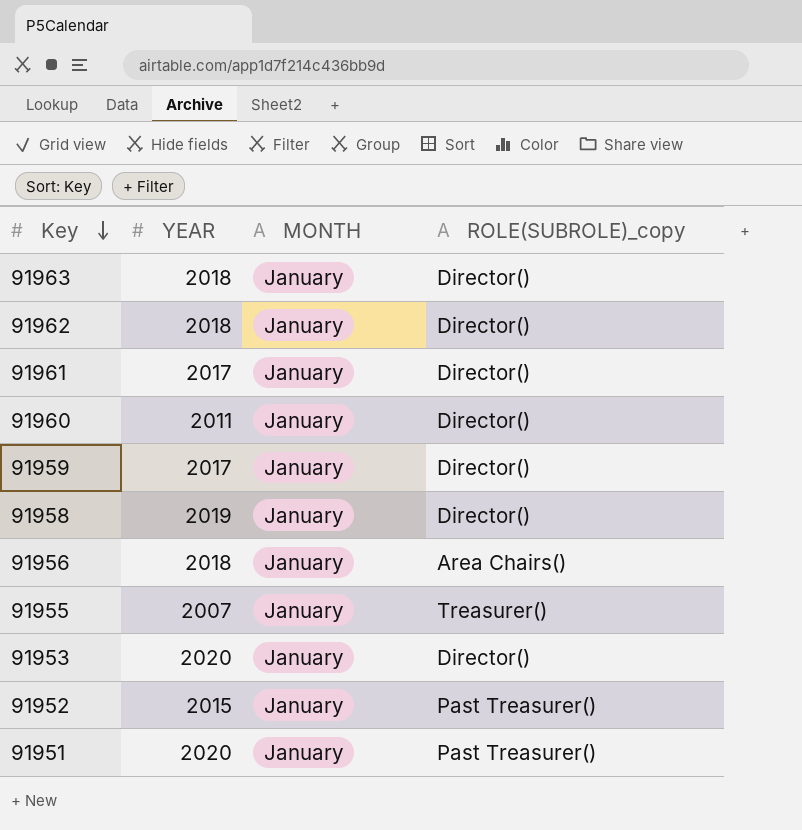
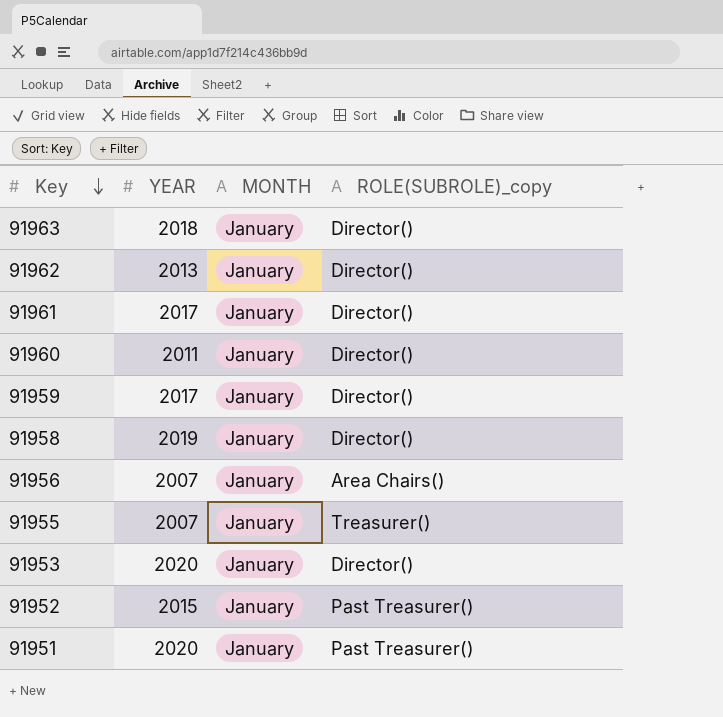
91962 | YEAR: 2018 -> 2013
91956 | YEAR: 2018 -> 2007

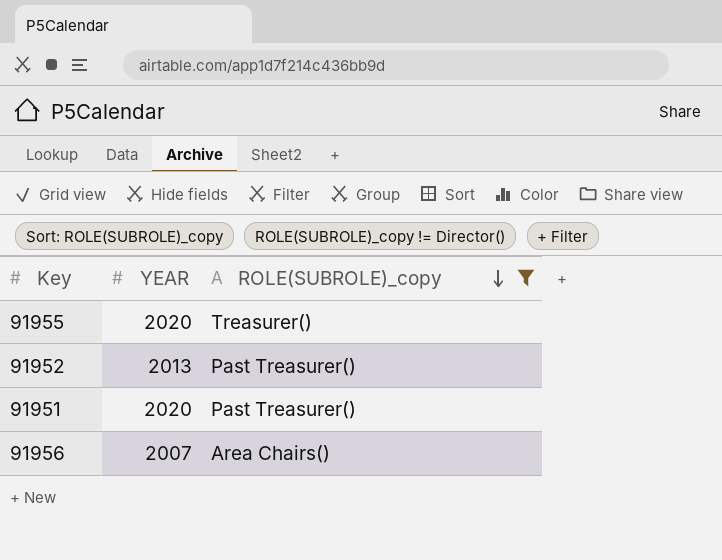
filter: none -> ROLE(SUBROLE)_copy != Director()
row order: Key descending -> ROLE(SUBROLE)_copy descending
column MONTH | position: 3 -> none
91955 | YEAR: 2007 -> 2020
91952 | YEAR: 2015 -> 2013

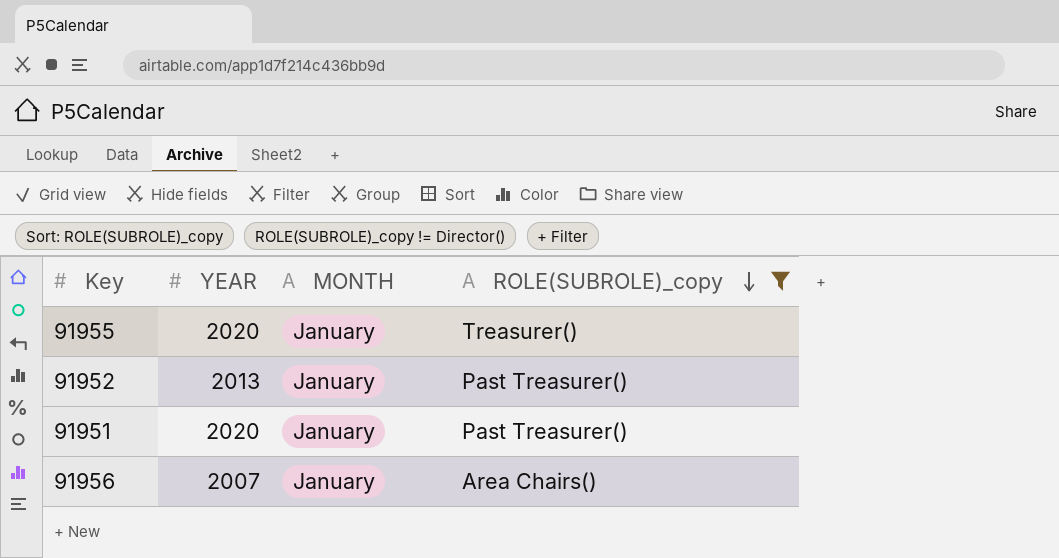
column MONTH | position: none -> 3

